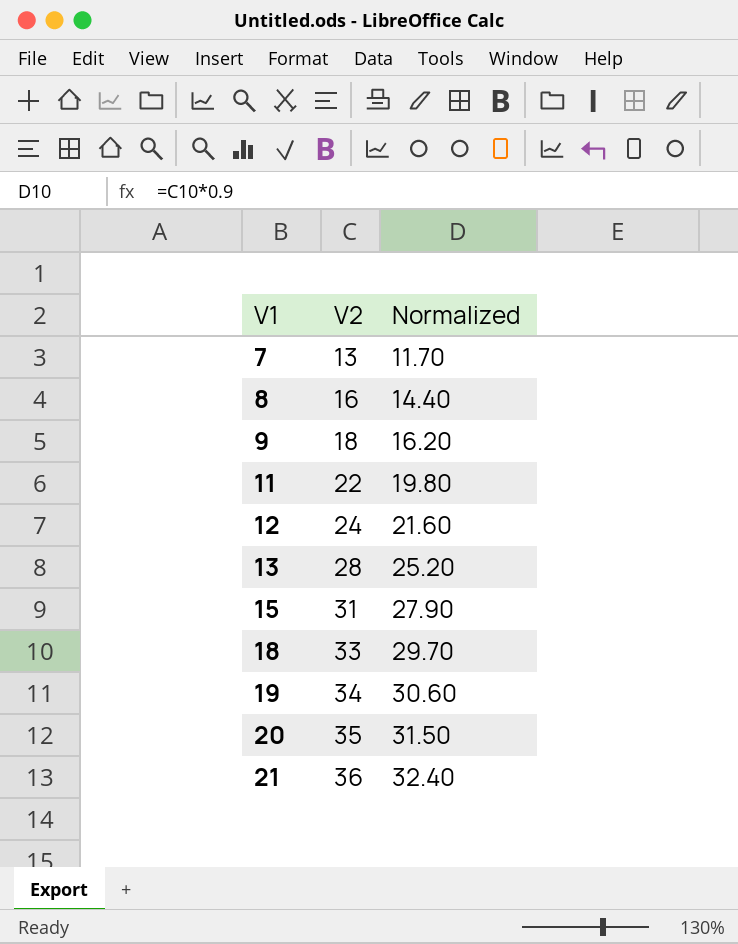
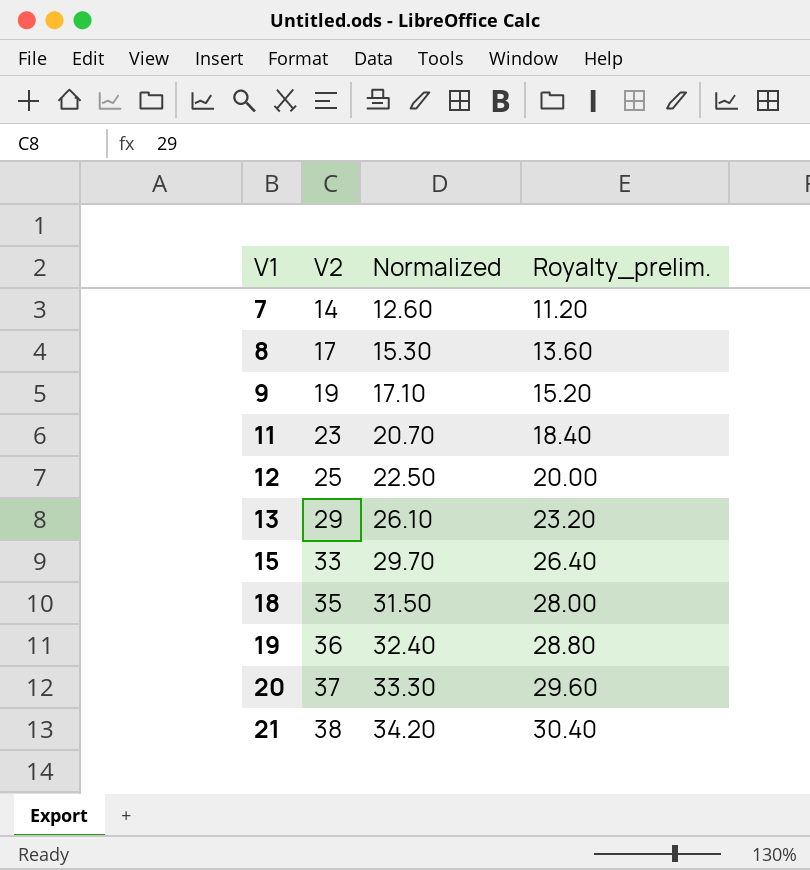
column Royalty_prelim. | formula: none -> [V2] * 0.8
7 | V2: 13 -> 14
7 | Normalized: 11.70 -> 12.60
8 | V2: 16 -> 17
8 | Normalized: 14.40 -> 15.30
9 | V2: 18 -> 19
9 | Normalized: 16.20 -> 17.10
11 | V2: 22 -> 23
11 | Normalized: 19.80 -> 20.70
12 | V2: 24 -> 25
12 | Normalized: 21.60 -> 22.50
13 | V2: 28 -> 29
13 | Normalized: 25.20 -> 26.10
15 | V2: 31 -> 33
15 | Normalized: 27.90 -> 29.70
18 | V2: 33 -> 35
18 | Normalized: 29.70 -> 31.50
19 | V2: 34 -> 36
19 | Normalized: 30.60 -> 32.40
20 | V2: 35 -> 37
20 | Normalized: 31.50 -> 33.30
21 | V2: 36 -> 38
21 | Normalized: 32.40 -> 34.20

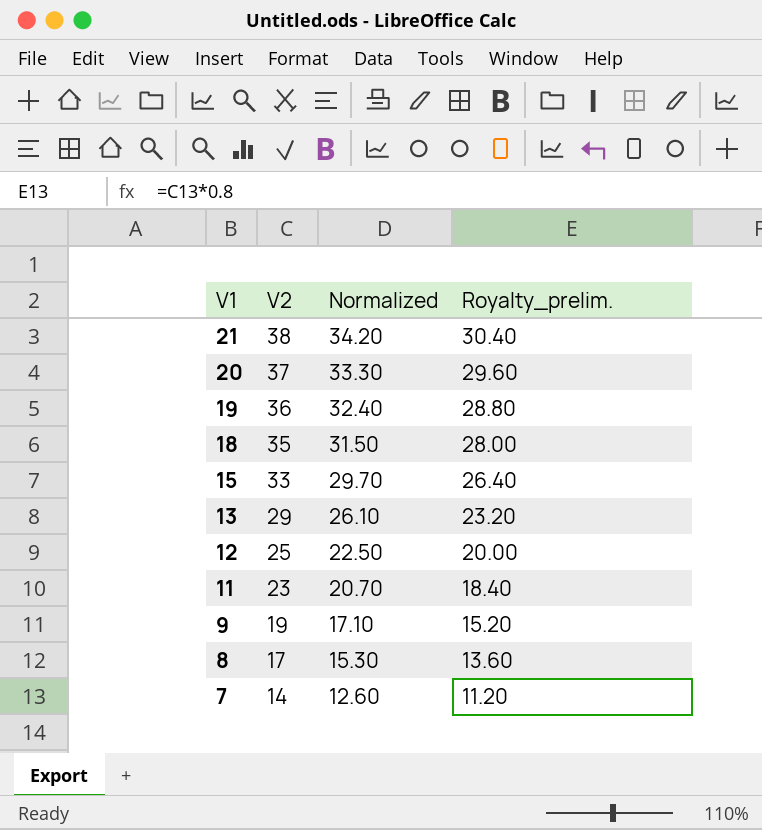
row order: V1 ascending -> V1 descending

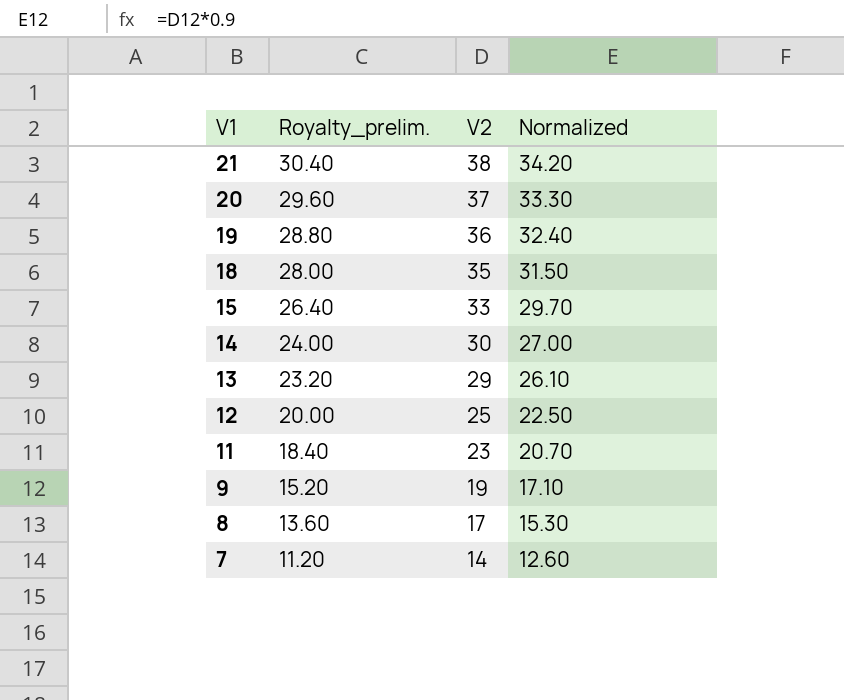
column Royalty_prelim. | position: 4 -> 2
row 14: none -> 24.00 | 30 | 27.00

